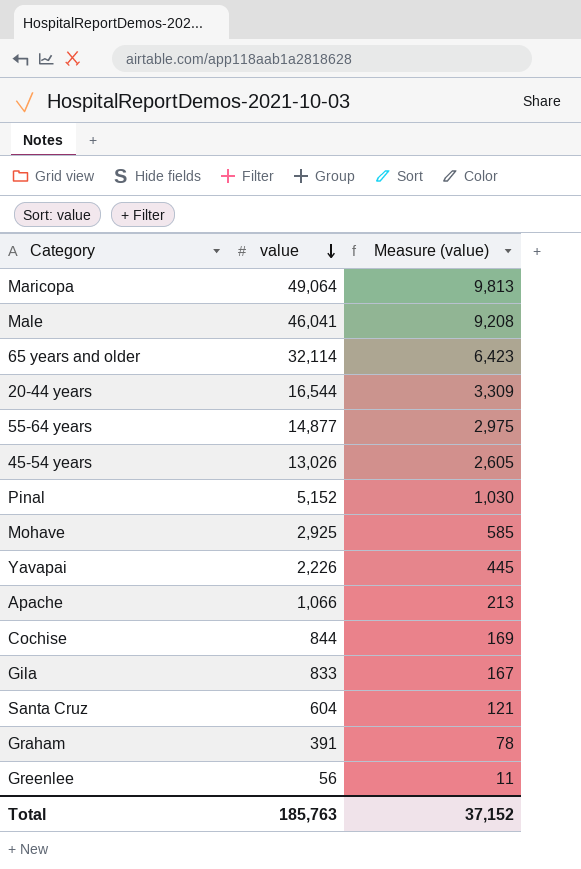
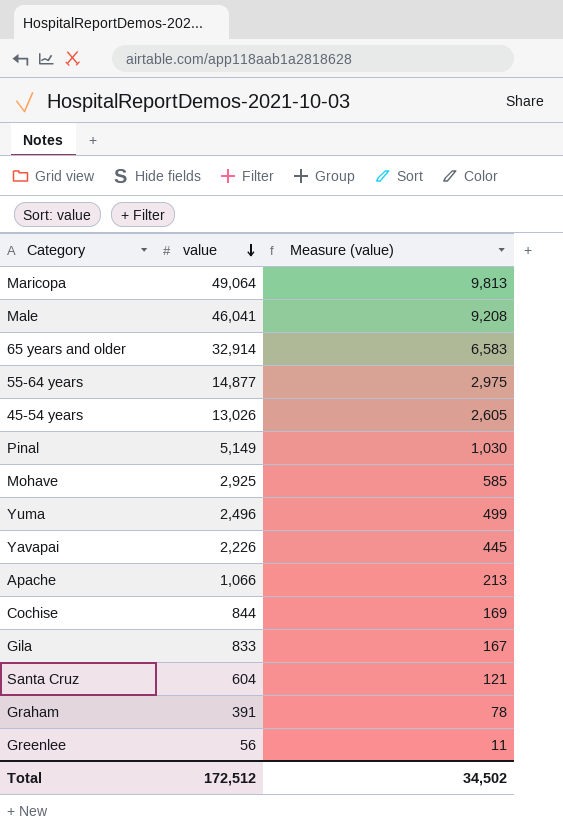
row 20-44 years: 16,544 | 3,309 -> none
65 years and older | value: 32,114 -> 32,914
65 years and older | Measure (value): 6,423 -> 6,583
Pinal | value: 5,152 -> 5,149
row Yuma: none -> 2,496 | 499
Total | value: 185,763 -> 172,512
Total | Measure (value): 37,152 -> 34,502

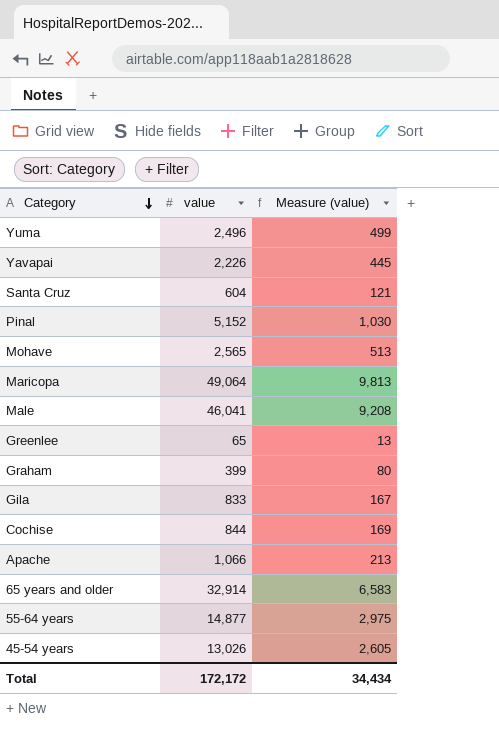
row order: value descending -> Category descending
Pinal | value: 5,149 -> 5,152
Mohave | value: 2,925 -> 2,565
Mohave | Measure (value): 585 -> 513
Greenlee | value: 56 -> 65
Greenlee | Measure (value): 11 -> 13
Graham | value: 391 -> 399
Graham | Measure (value): 78 -> 80
Total | value: 172,512 -> 172,172
Total | Measure (value): 34,502 -> 34,434

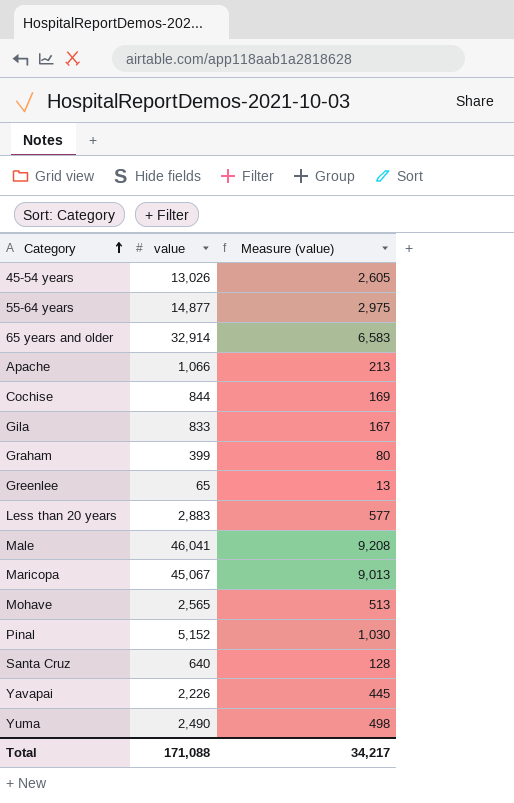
row order: Category descending -> Category ascending
row Less than 20 years: none -> 2,883 | 577
Maricopa | value: 49,064 -> 45,067
Maricopa | Measure (value): 9,813 -> 9,013
Santa Cruz | value: 604 -> 640
Santa Cruz | Measure (value): 121 -> 128
Yuma | value: 2,496 -> 2,490
Yuma | Measure (value): 499 -> 498
Total | value: 172,172 -> 171,088
Total | Measure (value): 34,434 -> 34,217

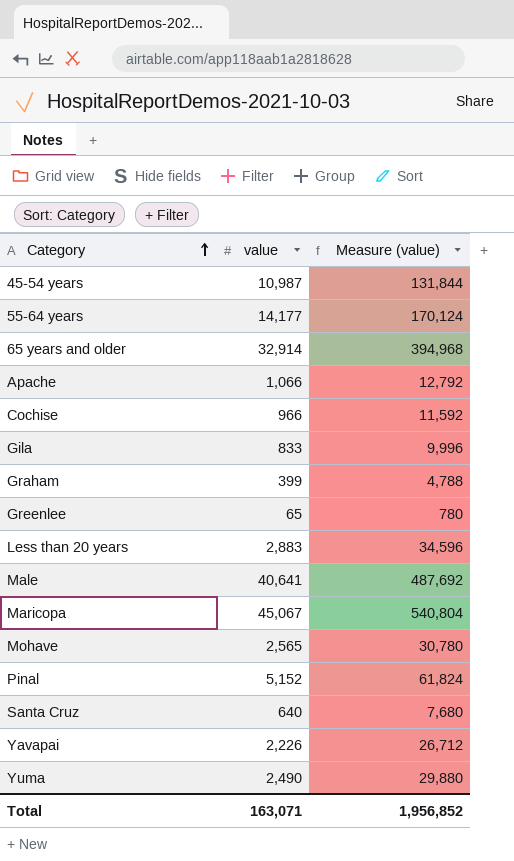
column Measure (value) | formula: [value] * 0.2 -> [value] * 12
45-54 years | value: 13,026 -> 10,987
55-64 years | value: 14,877 -> 14,177
Cochise | value: 844 -> 966
Male | value: 46,041 -> 40,641
Total | value: 171,088 -> 163,071
Total | Measure (value): 34,217 -> 1,956,852

